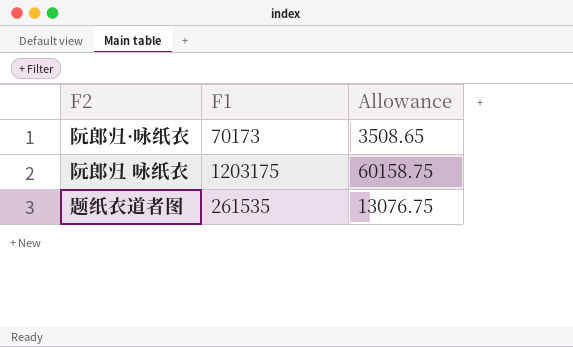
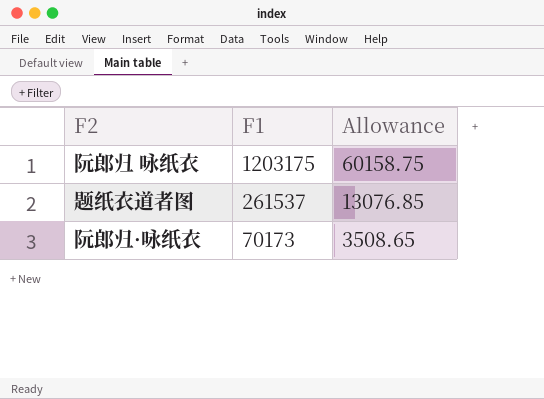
row order: none -> F1 descending
题纸衣道者图 | F1: 261535 -> 261537
题纸衣道者图 | Allowance: 13076.75 -> 13076.85

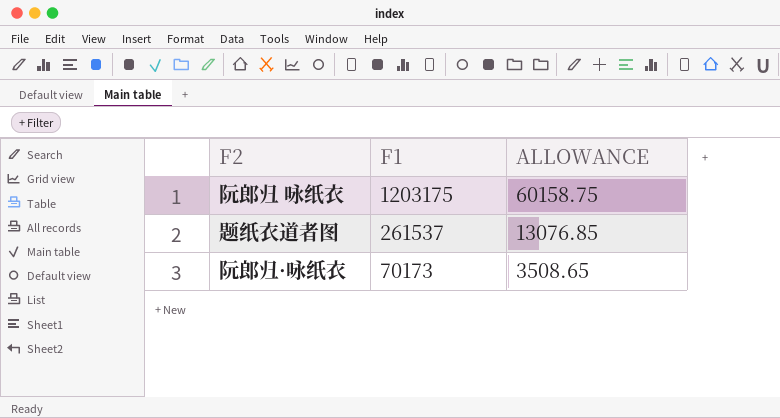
column name: Allowance -> ALLOWANCE

